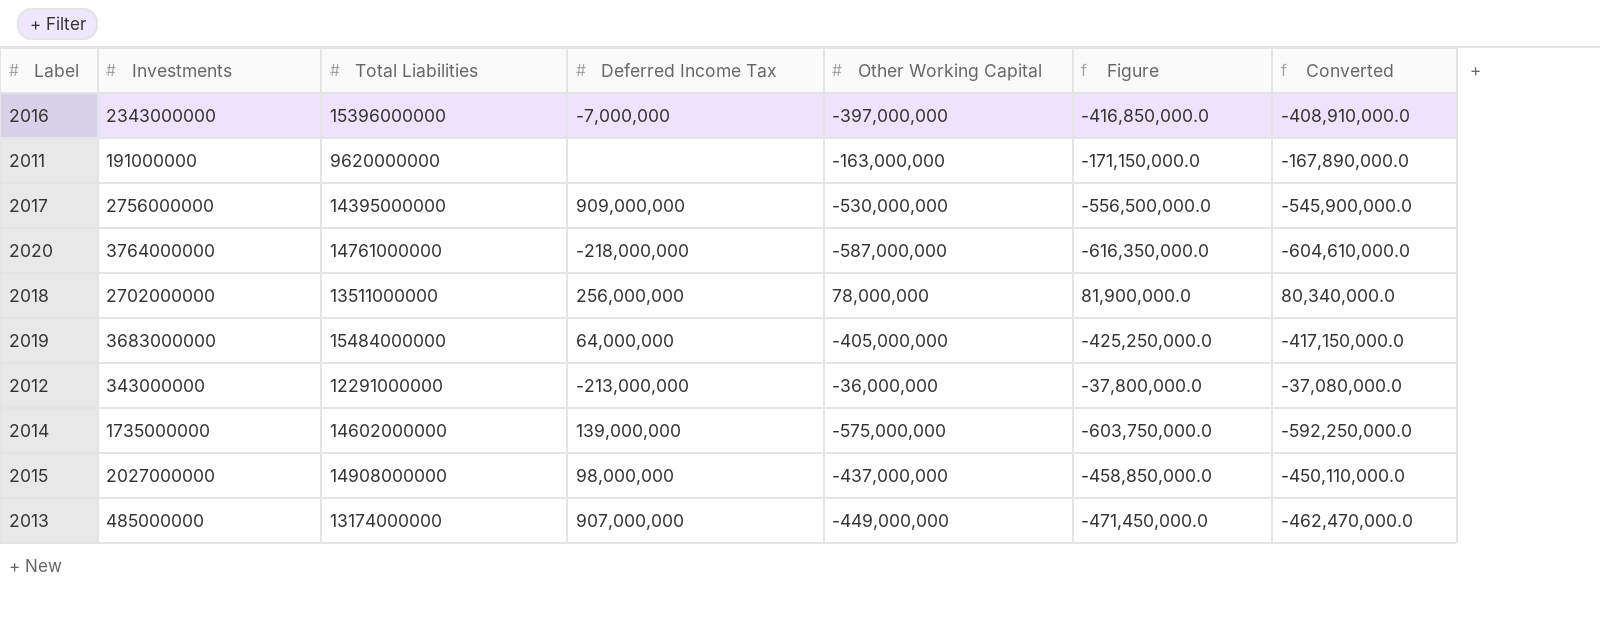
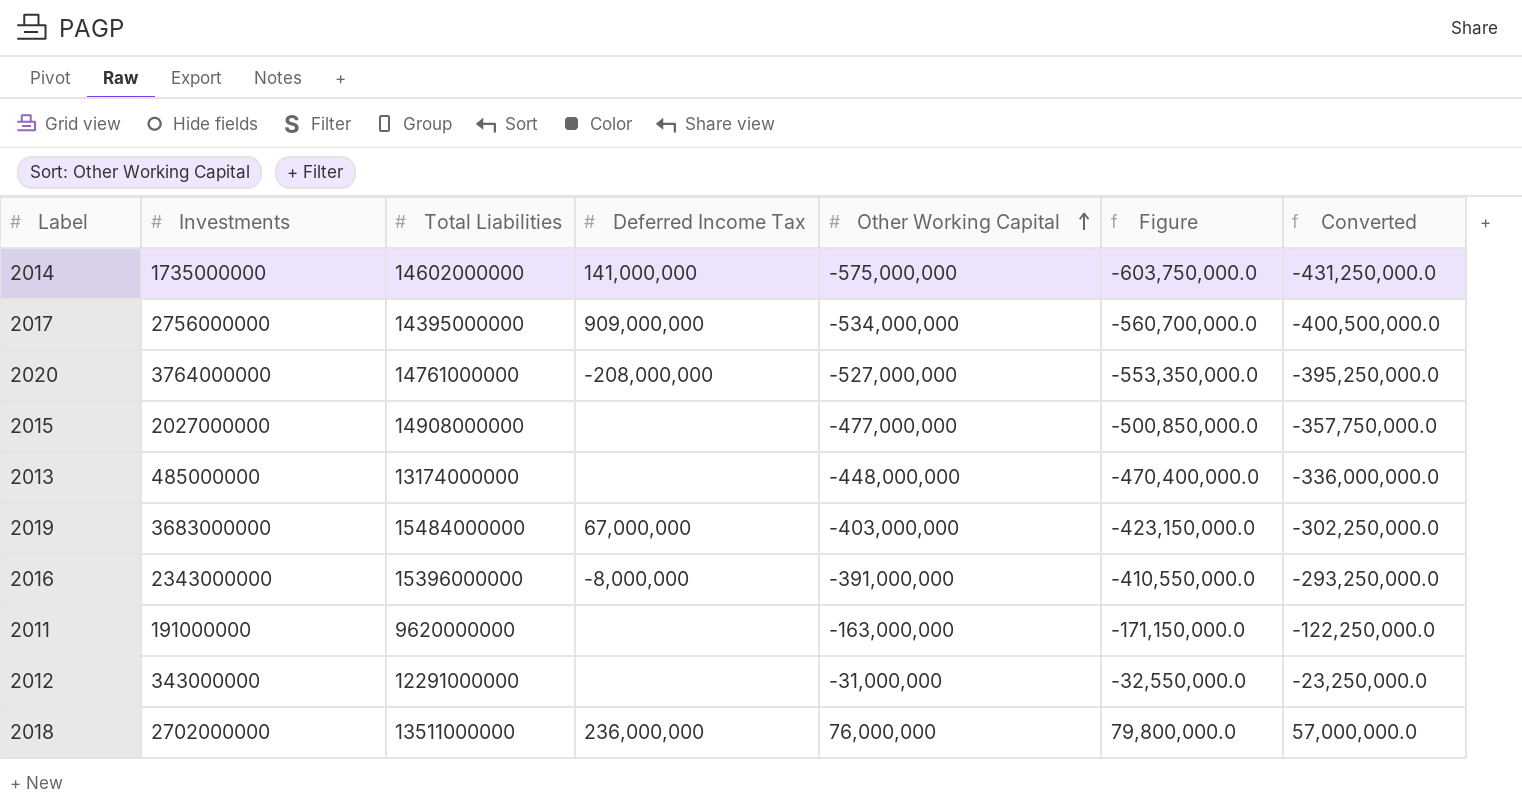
row order: none -> Other Working Capital ascending
column Converted | formula: [Other Working Capital] * 1.03 -> [Other Working Capital] * 0.75
2014 | Deferred Income Tax: 139,000,000 -> 141,000,000
2017 | Other Working Capital: -530,000,000 -> -534,000,000
2017 | Figure: -556,500,000.0 -> -560,700,000.0
2020 | Deferred Income Tax: -218,000,000 -> -208,000,000
2020 | Other Working Capital: -587,000,000 -> -527,000,000
2020 | Figure: -616,350,000.0 -> -553,350,000.0
2015 | Deferred Income Tax: 98,000,000 -> none
2015 | Other Working Capital: -437,000,000 -> -477,000,000
2015 | Figure: -458,850,000.0 -> -500,850,000.0
2013 | Deferred Income Tax: 907,000,000 -> none
2013 | Other Working Capital: -449,000,000 -> -448,000,000
2013 | Figure: -471,450,000.0 -> -470,400,000.0
2019 | Deferred Income Tax: 64,000,000 -> 67,000,000
2019 | Other Working Capital: -405,000,000 -> -403,000,000
2019 | Figure: -425,250,000.0 -> -423,150,000.0
2016 | Deferred Income Tax: -7,000,000 -> -8,000,000
2016 | Other Working Capital: -397,000,000 -> -391,000,000
2016 | Figure: -416,850,000.0 -> -410,550,000.0
2012 | Deferred Income Tax: -213,000,000 -> none
2012 | Other Working Capital: -36,000,000 -> -31,000,000
2012 | Figure: -37,800,000.0 -> -32,550,000.0
2018 | Deferred Income Tax: 256,000,000 -> 236,000,000
2018 | Other Working Capital: 78,000,000 -> 76,000,000
2018 | Figure: 81,900,000.0 -> 79,800,000.0

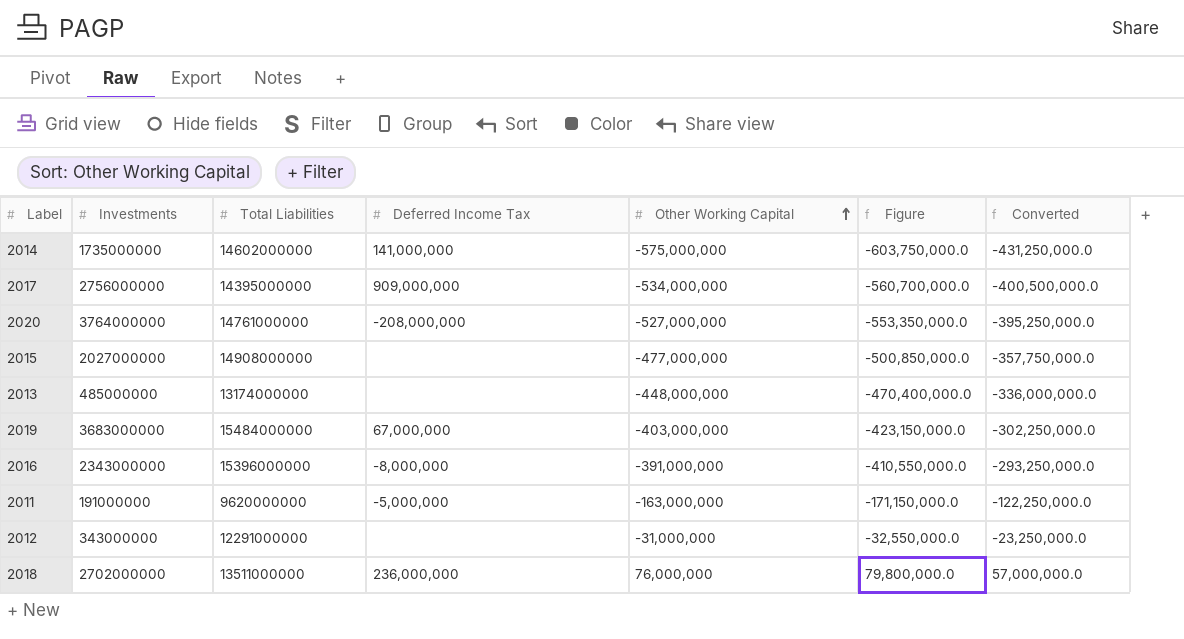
2011 | Deferred Income Tax: none -> -5,000,000

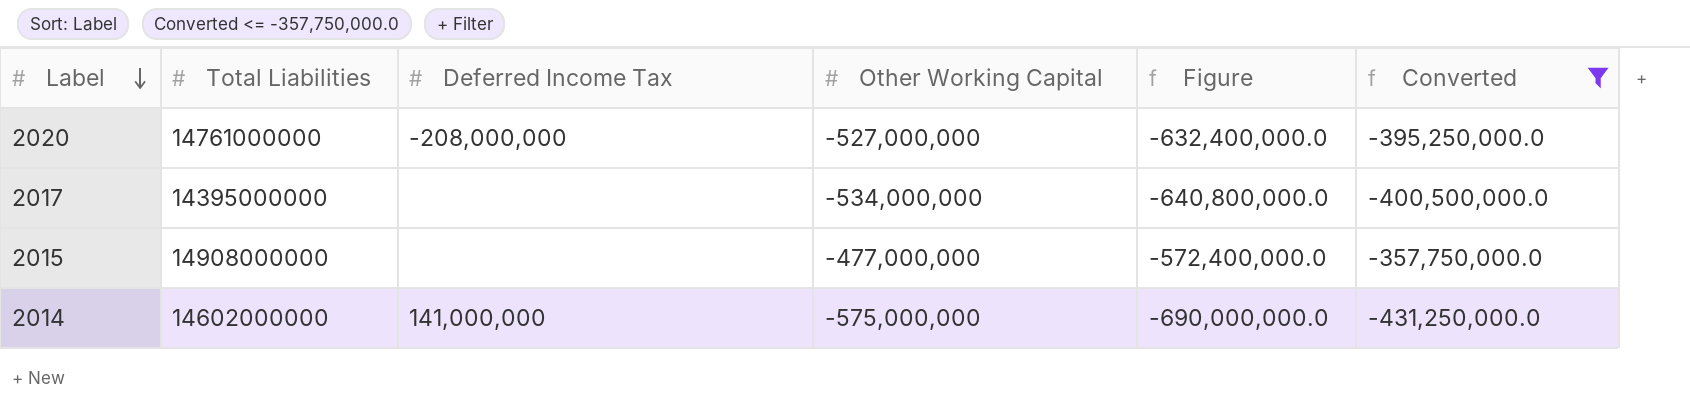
filter: none -> Converted <= -357,750,000.0
row order: Other Working Capital ascending -> Label descending
column Investments | position: 2 -> none
column Figure | formula: [Other Working Capital] * 1.05 -> [Other Working Capital] * 1.2
2017 | Deferred Income Tax: 909,000,000 -> none

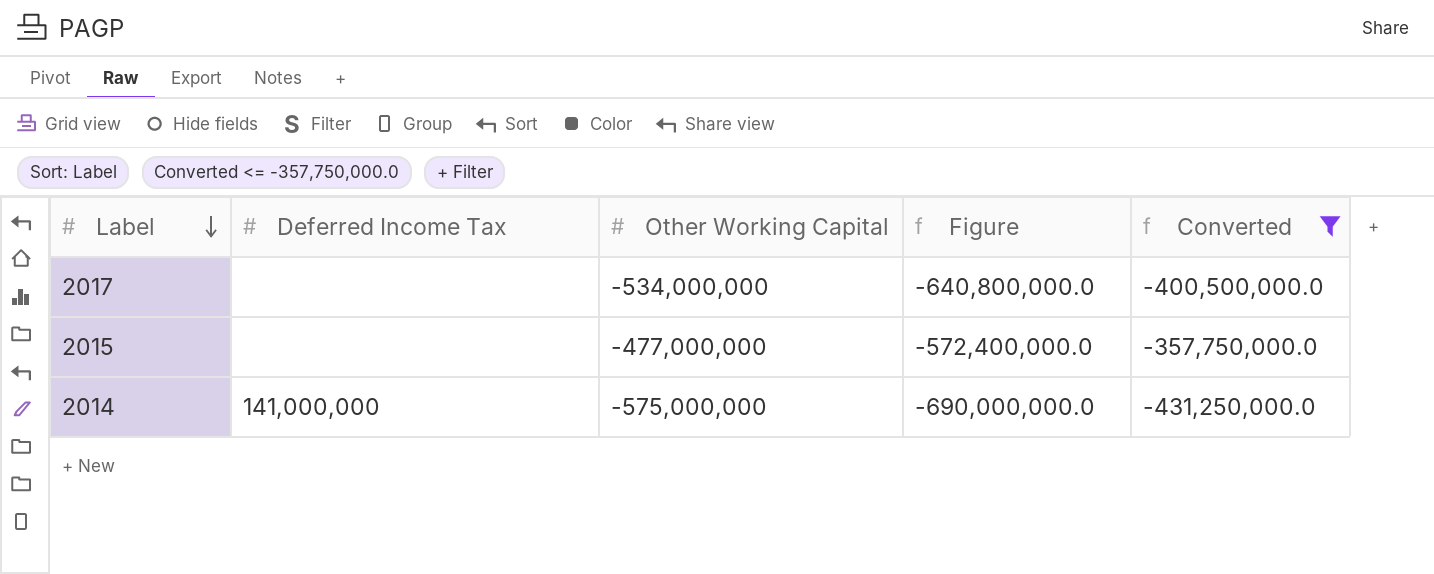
column Total Liabilities | position: 2 -> none
row 2020: 14761000000 | -208,000,000 | -527,000,000 | -632,400,000.0 | -395,250,000.0 -> none

